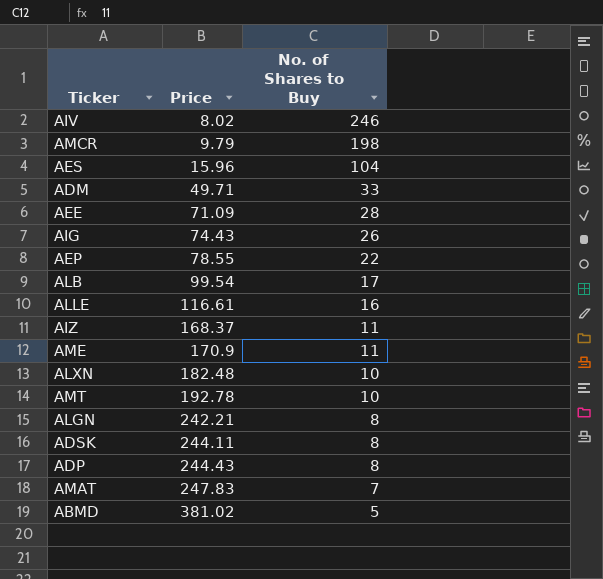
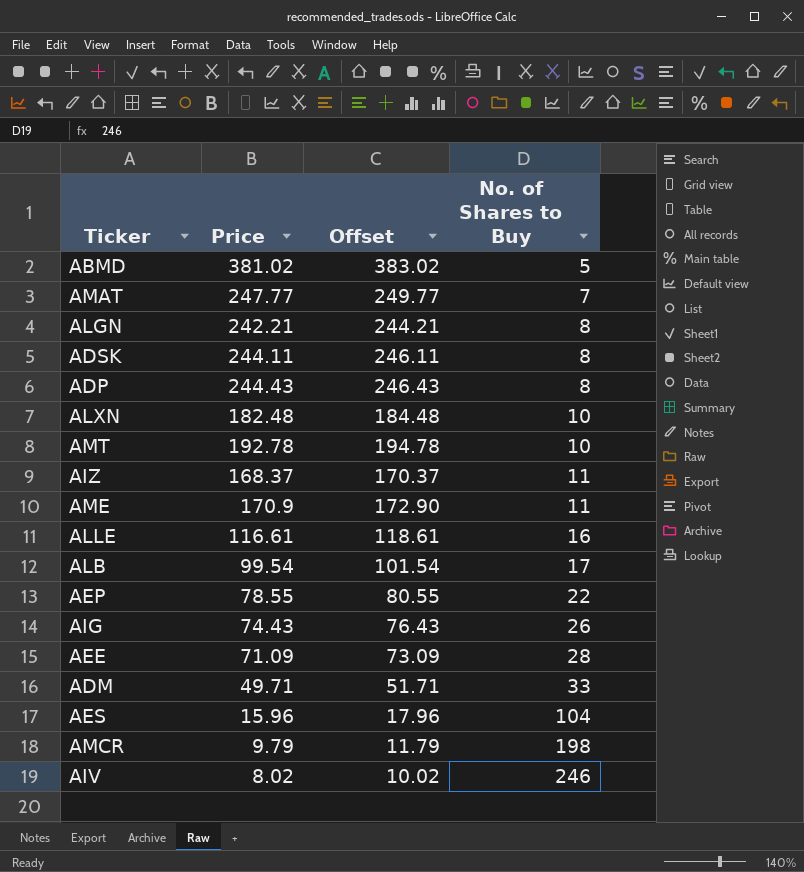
row order: Price ascending -> No. of Shares to Buy ascending
column Offset | formula: none -> [Price] + 2
AMAT | Price: 247.83 -> 247.77

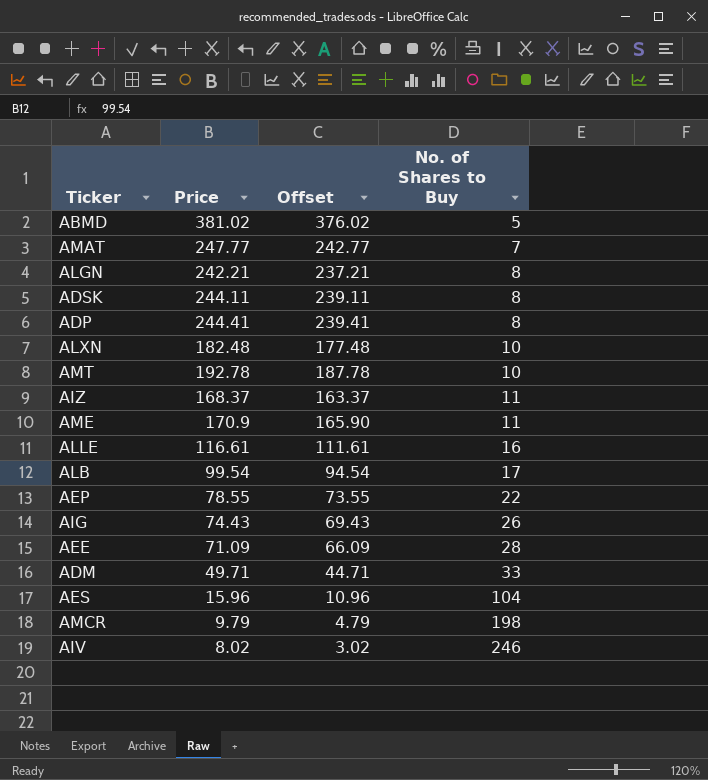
column Offset | formula: [Price] + 2 -> [Price] - 5
ADP | Price: 244.43 -> 244.41

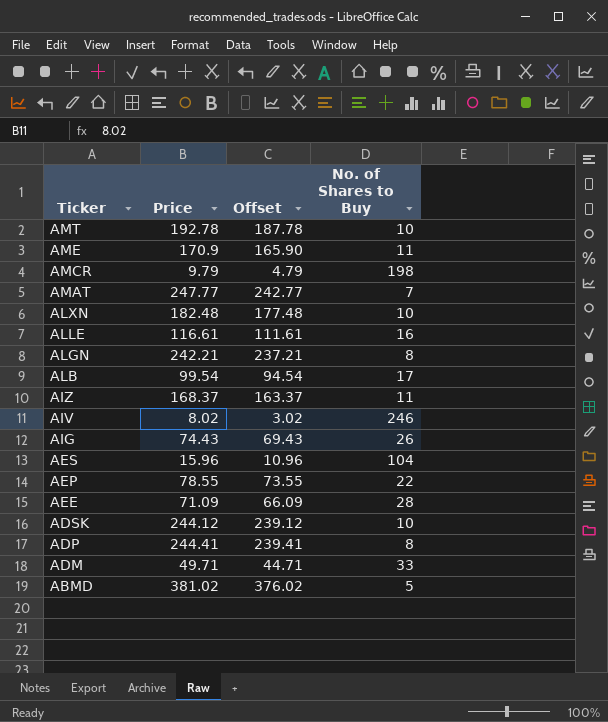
row order: No. of Shares to Buy ascending -> Ticker descending
ADSK | Price: 244.11 -> 244.12
ADSK | Offset: 239.11 -> 239.12
ADSK | No. of Shares to Buy: 8 -> 10

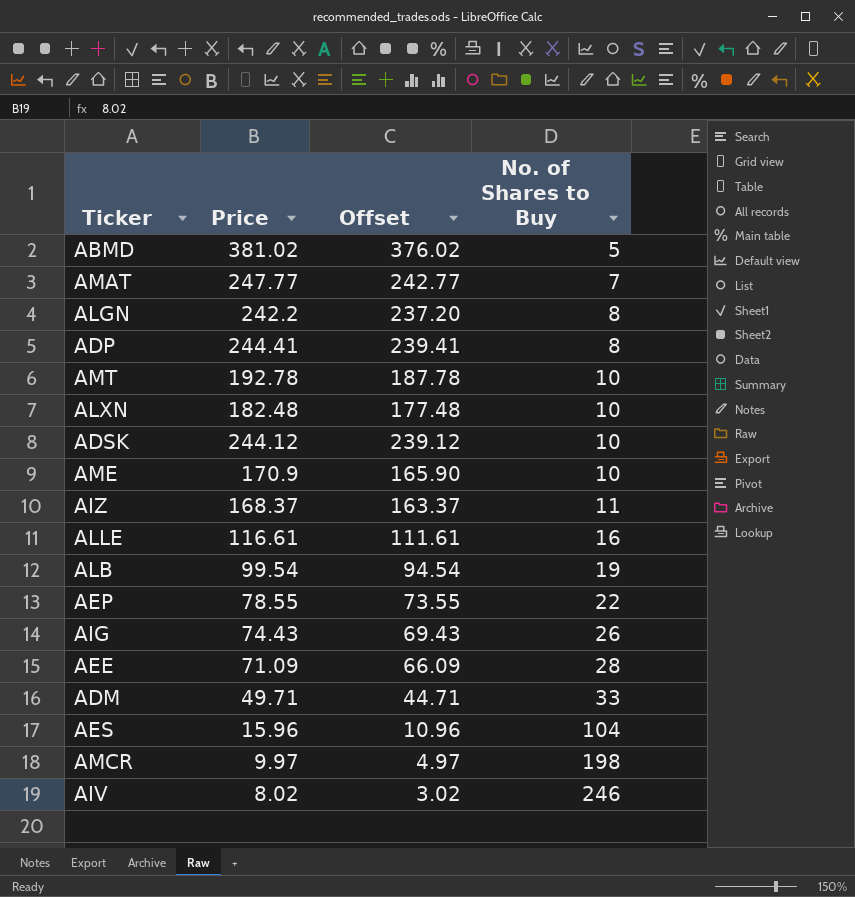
row order: Ticker descending -> No. of Shares to Buy ascending
ALGN | Price: 242.21 -> 242.2
ALGN | Offset: 237.21 -> 237.20
AME | No. of Shares to Buy: 11 -> 10
ALB | No. of Shares to Buy: 17 -> 19
AMCR | Price: 9.79 -> 9.97
AMCR | Offset: 4.79 -> 4.97

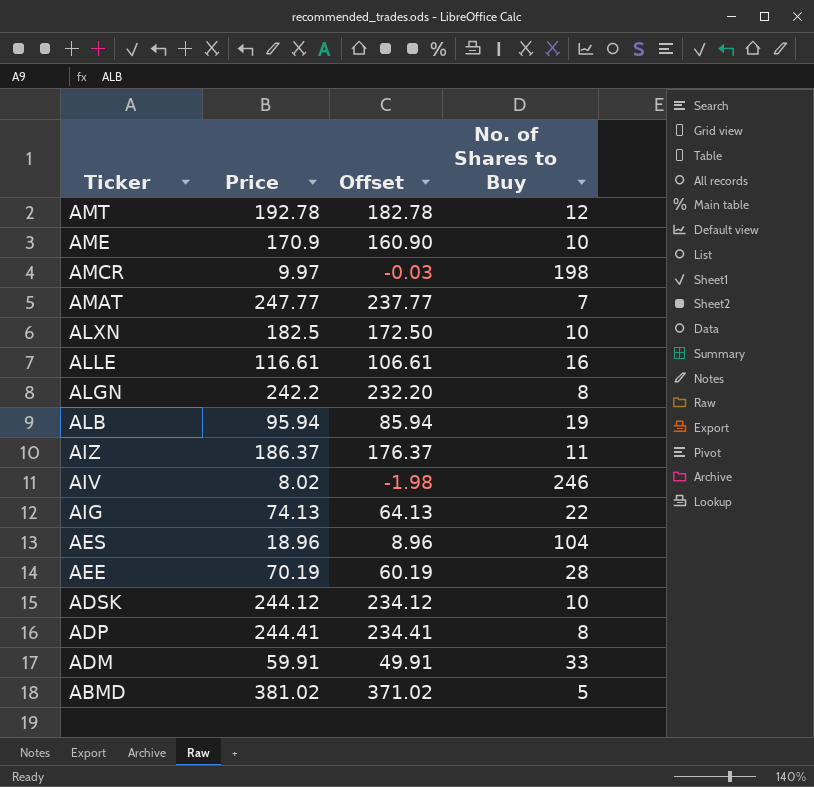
row order: No. of Shares to Buy ascending -> Ticker descending
column Offset | formula: [Price] - 5 -> [Price] - 10
row AEP: 78.55 | 73.55 | 22 -> none
AMT | No. of Shares to Buy: 10 -> 12
ALXN | Price: 182.48 -> 182.5
ALB | Price: 99.54 -> 95.94
AIZ | Price: 168.37 -> 186.37
AIG | Price: 74.43 -> 74.13
AIG | No. of Shares to Buy: 26 -> 22
AES | Price: 15.96 -> 18.96
AEE | Price: 71.09 -> 70.19
ADM | Price: 49.71 -> 59.91

